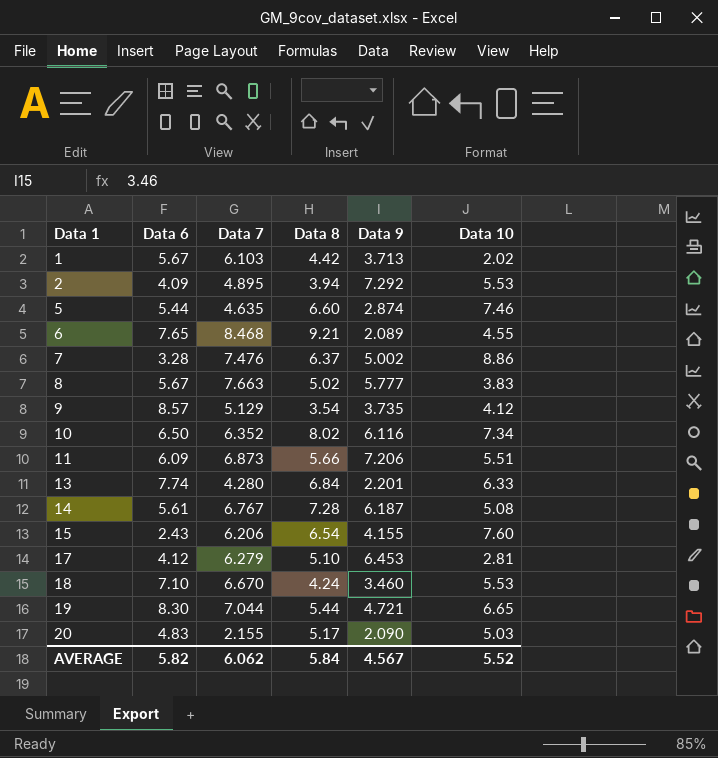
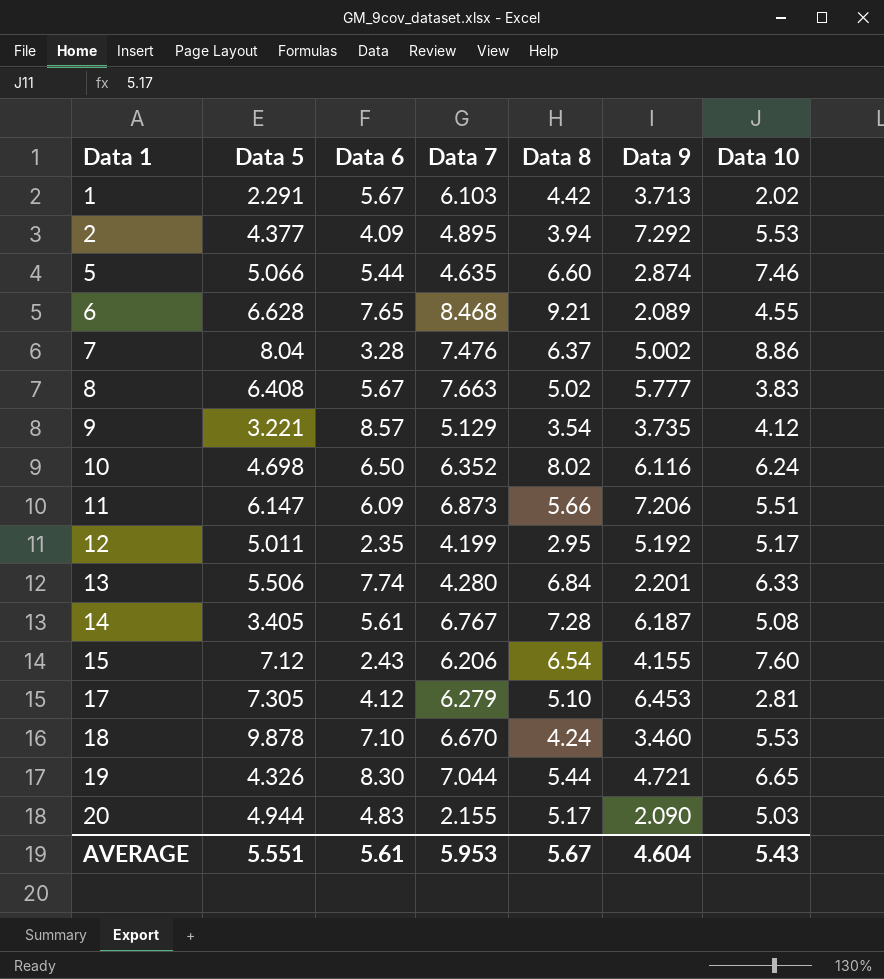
column Data 5 | position: none -> 2
10 | Data 10: 7.34 -> 6.24
row 12: none -> 5.011 | 2.35 | 4.199 | 2.95 | 5.192 | 5.17
AVERAGE | Data 6: 5.82 -> 5.61
AVERAGE | Data 7: 6.062 -> 5.953
AVERAGE | Data 8: 5.84 -> 5.67
AVERAGE | Data 9: 4.567 -> 4.604
AVERAGE | Data 10: 5.52 -> 5.43

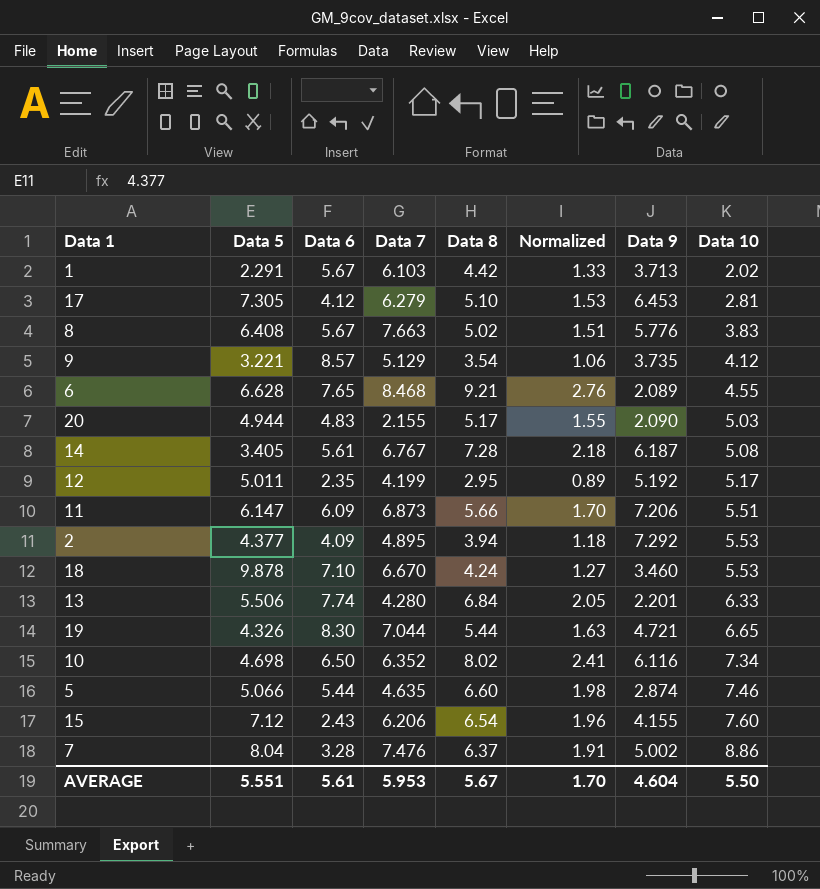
row order: Data 1 ascending -> Data 10 ascending
column Normalized | formula: none -> [Data 8] * 0.3
8 | Data 9: 5.777 -> 5.776
10 | Data 10: 6.24 -> 7.34
AVERAGE | Data 10: 5.43 -> 5.50

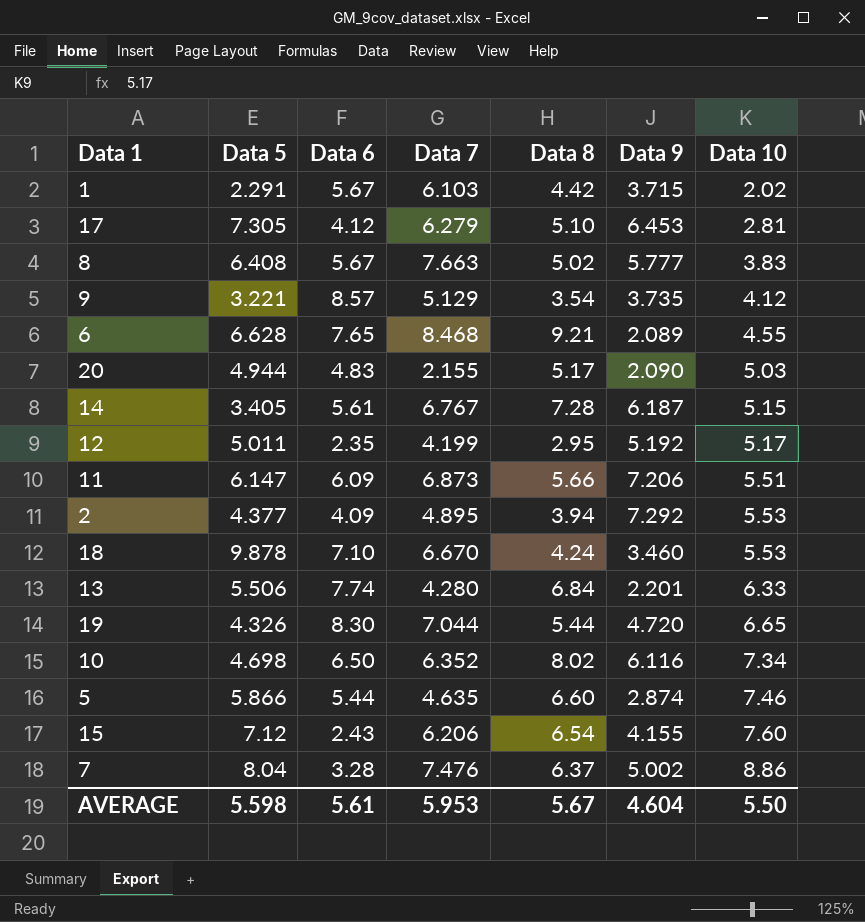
column Normalized | formula: [Data 8] * 0.3 -> none
1 | Data 9: 3.713 -> 3.715
8 | Data 9: 5.776 -> 5.777
14 | Data 10: 5.08 -> 5.15
19 | Data 9: 4.721 -> 4.720
5 | Data 5: 5.066 -> 5.866
AVERAGE | Data 5: 5.551 -> 5.598

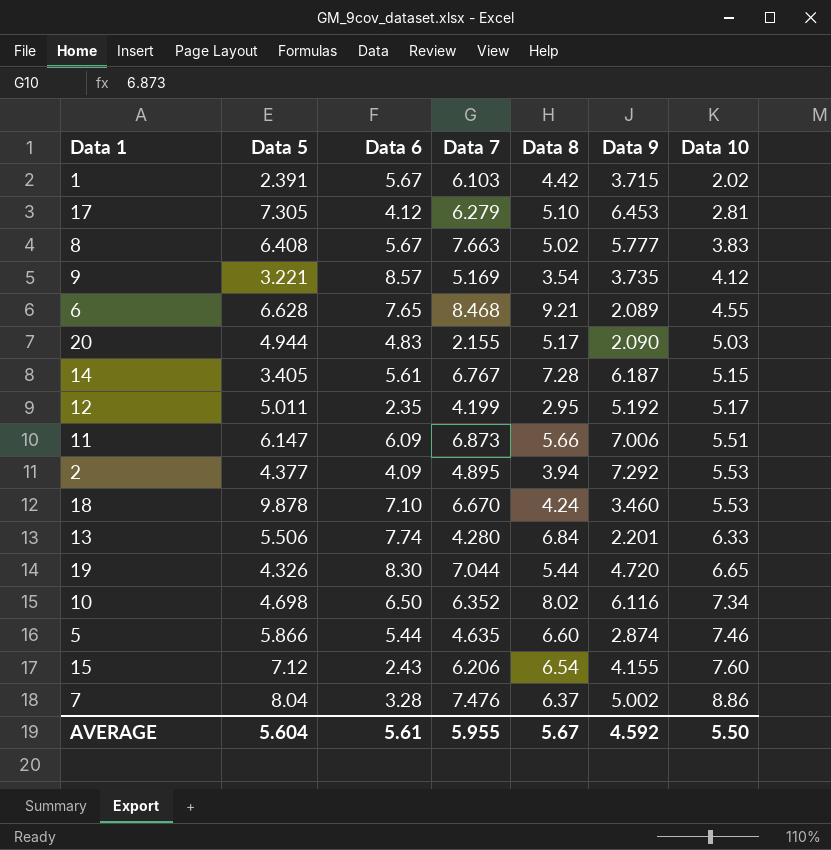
1 | Data 5: 2.291 -> 2.391
9 | Data 7: 5.129 -> 5.169
11 | Data 9: 7.206 -> 7.006
AVERAGE | Data 5: 5.598 -> 5.604
AVERAGE | Data 7: 5.953 -> 5.955
AVERAGE | Data 9: 4.604 -> 4.592

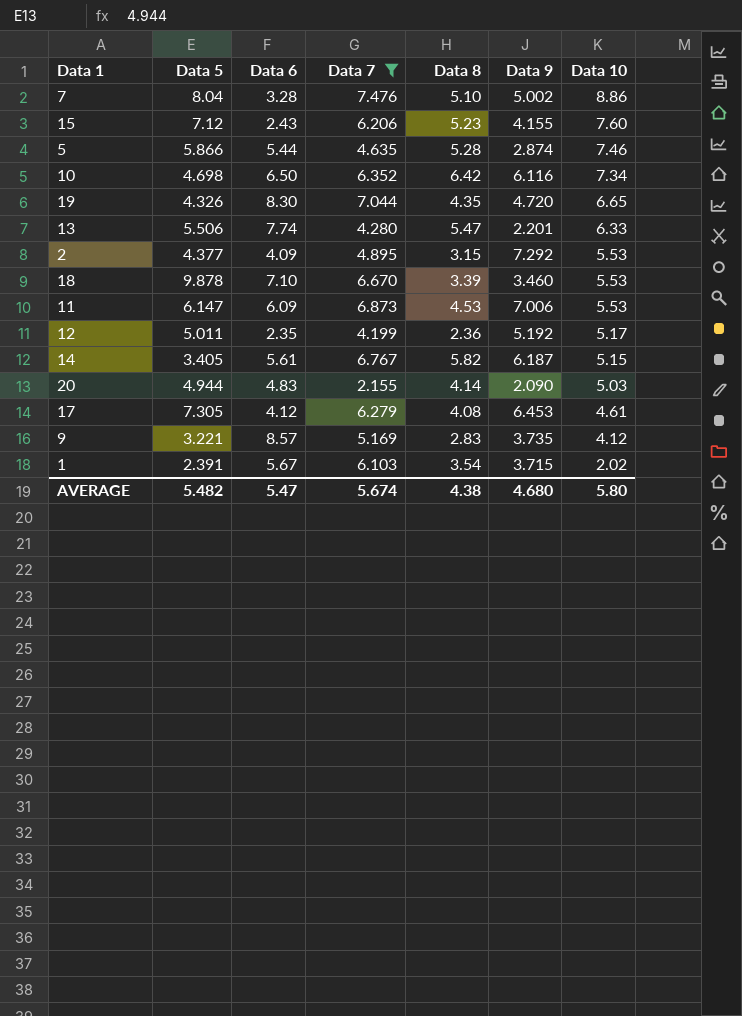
filter: none -> Data 7 <= 7.476
row order: Data 10 ascending -> Data 10 descending
7 | Data 8: 6.37 -> 5.10
15 | Data 8: 6.54 -> 5.23
5 | Data 8: 6.60 -> 5.28
10 | Data 8: 8.02 -> 6.42
19 | Data 8: 5.44 -> 4.35
13 | Data 8: 6.84 -> 5.47
2 | Data 8: 3.94 -> 3.15
18 | Data 8: 4.24 -> 3.39
11 | Data 8: 5.66 -> 4.53
11 | Data 10: 5.51 -> 5.53
12 | Data 8: 2.95 -> 2.36
14 | Data 8: 7.28 -> 5.82
20 | Data 8: 5.17 -> 4.14
17 | Data 8: 5.10 -> 4.08
17 | Data 10: 2.81 -> 4.61
9 | Data 8: 3.54 -> 2.83
1 | Data 8: 4.42 -> 3.54
AVERAGE | Data 5: 5.604 -> 5.482
AVERAGE | Data 6: 5.61 -> 5.47
AVERAGE | Data 7: 5.955 -> 5.674
AVERAGE | Data 8: 5.67 -> 4.38
AVERAGE | Data 9: 4.592 -> 4.680
AVERAGE | Data 10: 5.50 -> 5.80

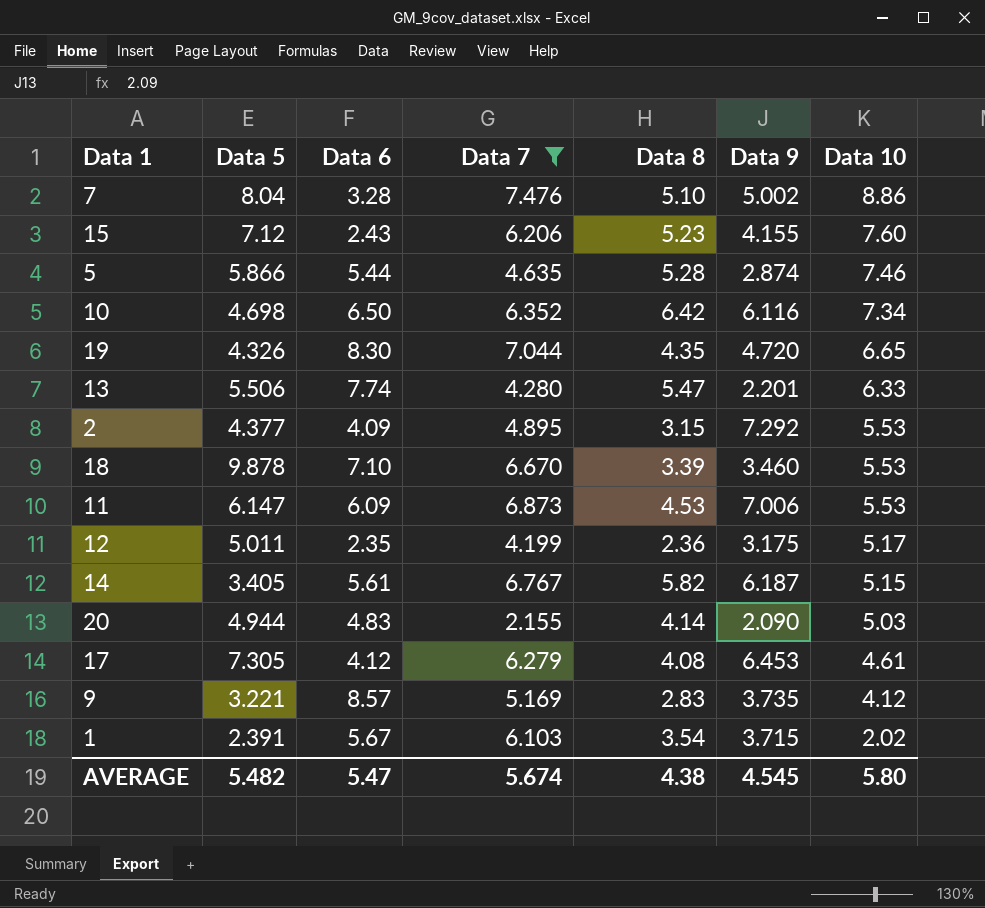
12 | Data 9: 5.192 -> 3.175
AVERAGE | Data 9: 4.680 -> 4.545

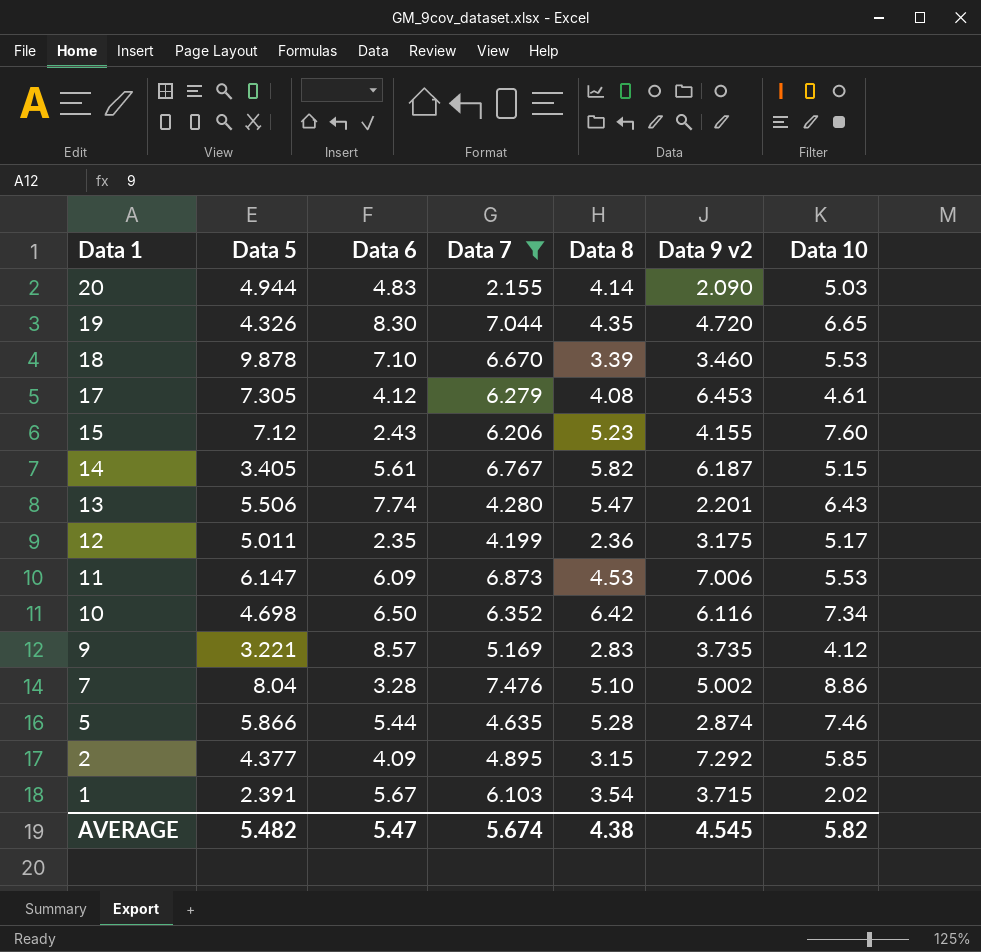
row order: Data 10 descending -> Data 1 descending
column name: Data 9 -> Data 9 v2
13 | Data 10: 6.33 -> 6.43
2 | Data 10: 5.53 -> 5.85
AVERAGE | Data 10: 5.80 -> 5.82

